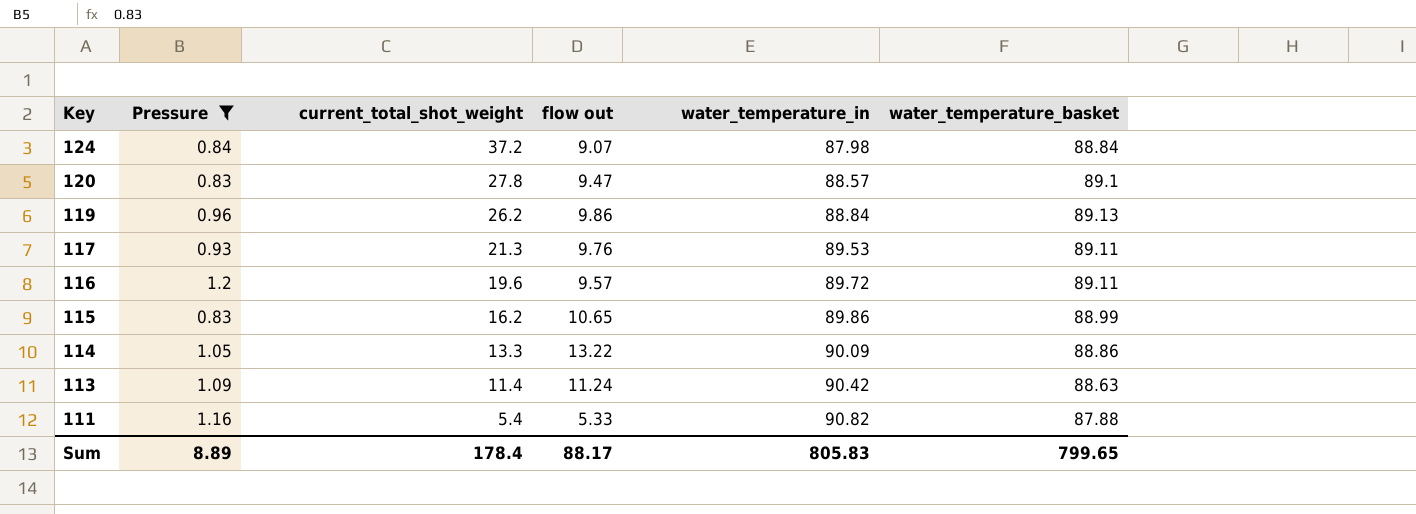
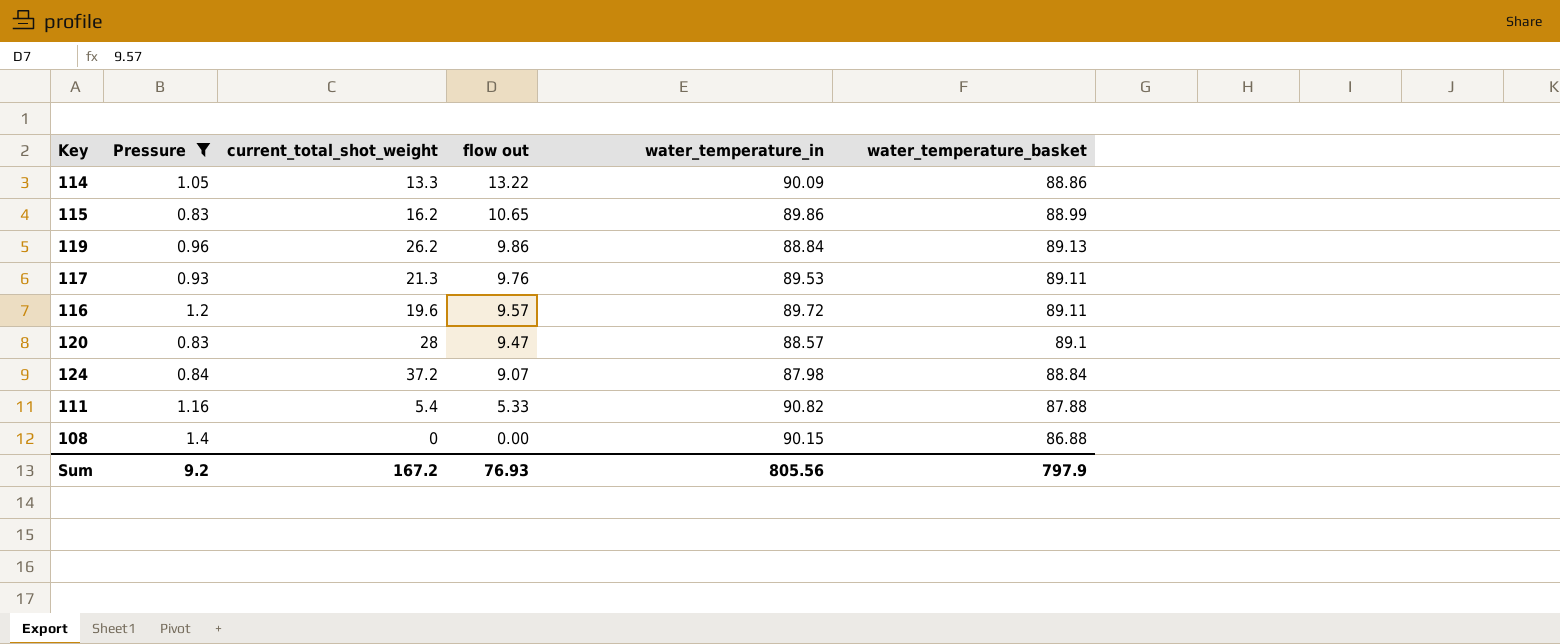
row order: Key descending -> flow out descending
row 113: 1.09 | 11.4 | 11.24 | 90.42 | 88.63 -> none
120 | current_total_shot_weight: 27.8 -> 28
row 108: none -> 1.4 | 0 | 0.00 | 90.15 | 86.88
Sum | Pressure: 8.89 -> 9.2
Sum | current_total_shot_weight: 178.4 -> 167.2
Sum | flow out: 88.17 -> 76.93
Sum | water_temperature_in: 805.83 -> 805.56
Sum | water_temperature_basket: 799.65 -> 797.9

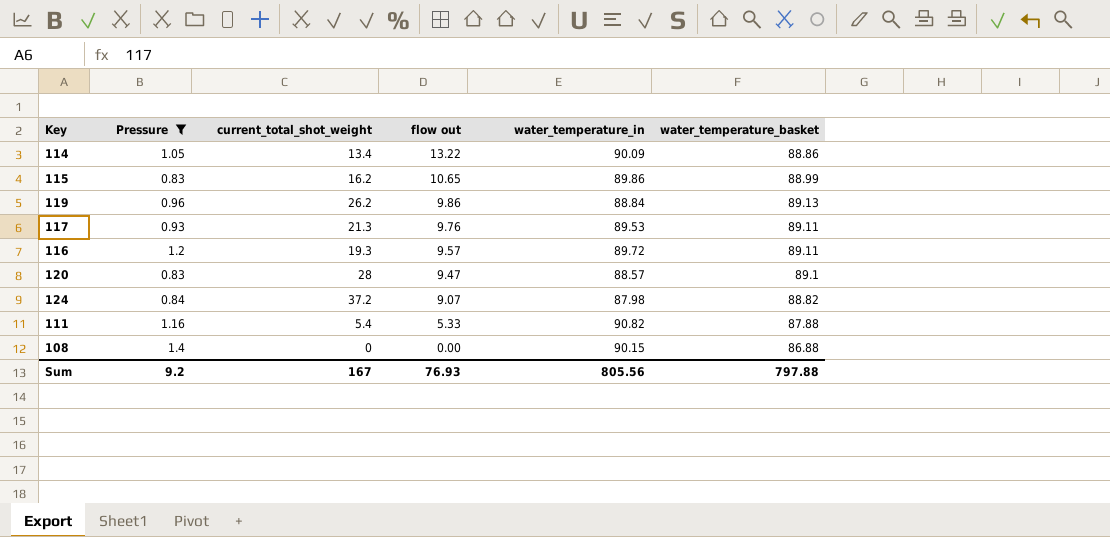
114 | current_total_shot_weight: 13.3 -> 13.4
116 | current_total_shot_weight: 19.6 -> 19.3
124 | water_temperature_basket: 88.84 -> 88.82
Sum | current_total_shot_weight: 167.2 -> 167
Sum | water_temperature_basket: 797.9 -> 797.88

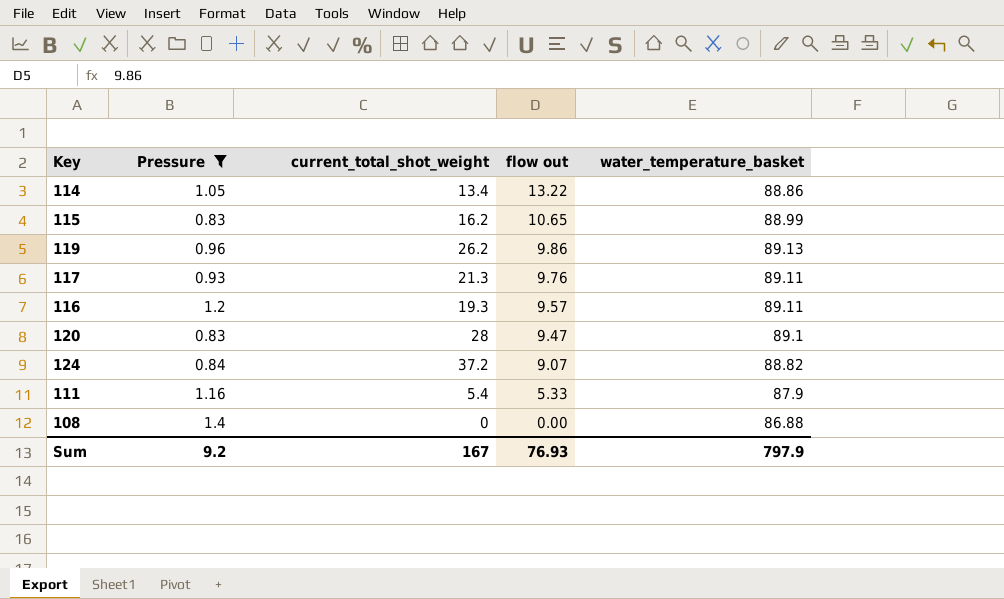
column water_temperature_in | position: 5 -> none
111 | water_temperature_basket: 87.88 -> 87.9
Sum | water_temperature_basket: 797.88 -> 797.9

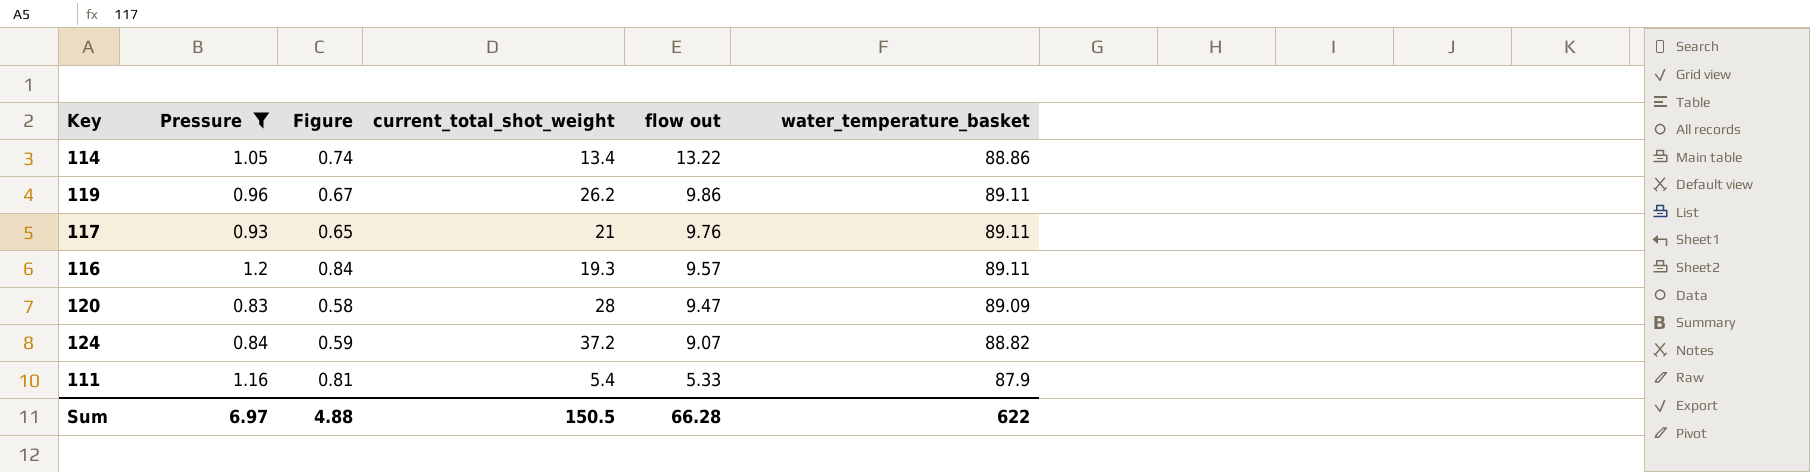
column Figure | formula: none -> [Pressure] * 0.7
row 115: 0.83 | 16.2 | 10.65 | 88.99 -> none
row 108: 1.4 | 0 | 0.00 | 86.88 -> none
119 | water_temperature_basket: 89.13 -> 89.11
117 | current_total_shot_weight: 21.3 -> 21
120 | water_temperature_basket: 89.1 -> 89.09
Sum | Pressure: 9.2 -> 6.97
Sum | current_total_shot_weight: 167 -> 150.5
Sum | flow out: 76.93 -> 66.28
Sum | water_temperature_basket: 797.9 -> 622

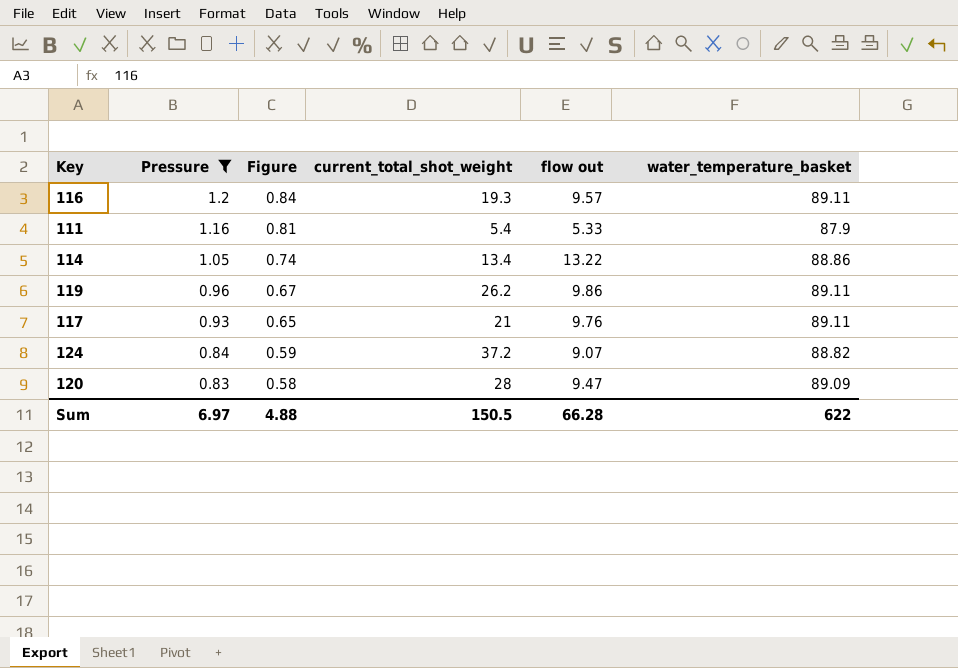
row order: flow out descending -> Pressure descending

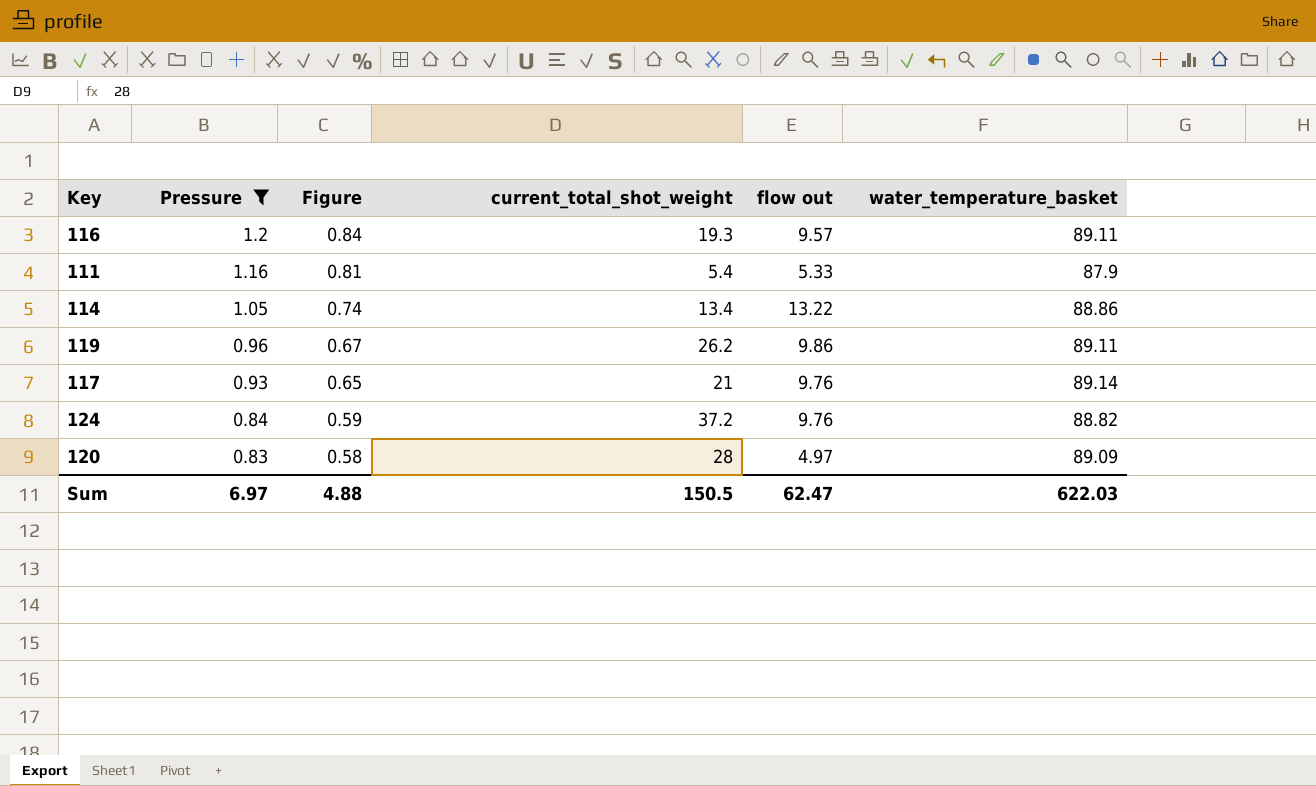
117 | water_temperature_basket: 89.11 -> 89.14
124 | flow out: 9.07 -> 9.76
120 | flow out: 9.47 -> 4.97
Sum | flow out: 66.28 -> 62.47
Sum | water_temperature_basket: 622 -> 622.03

